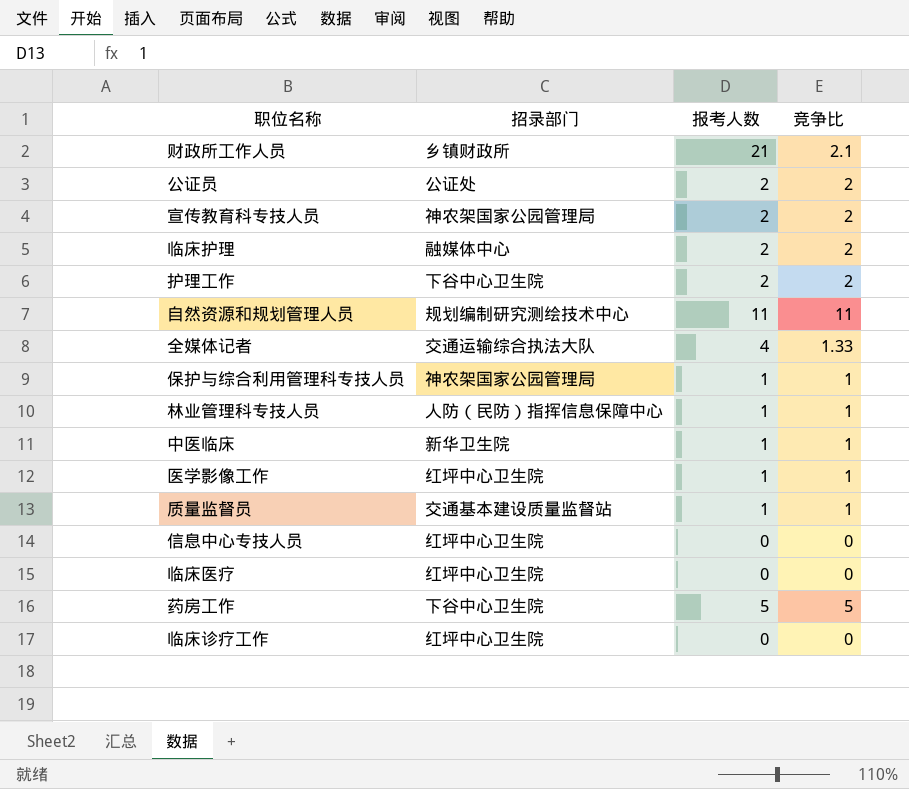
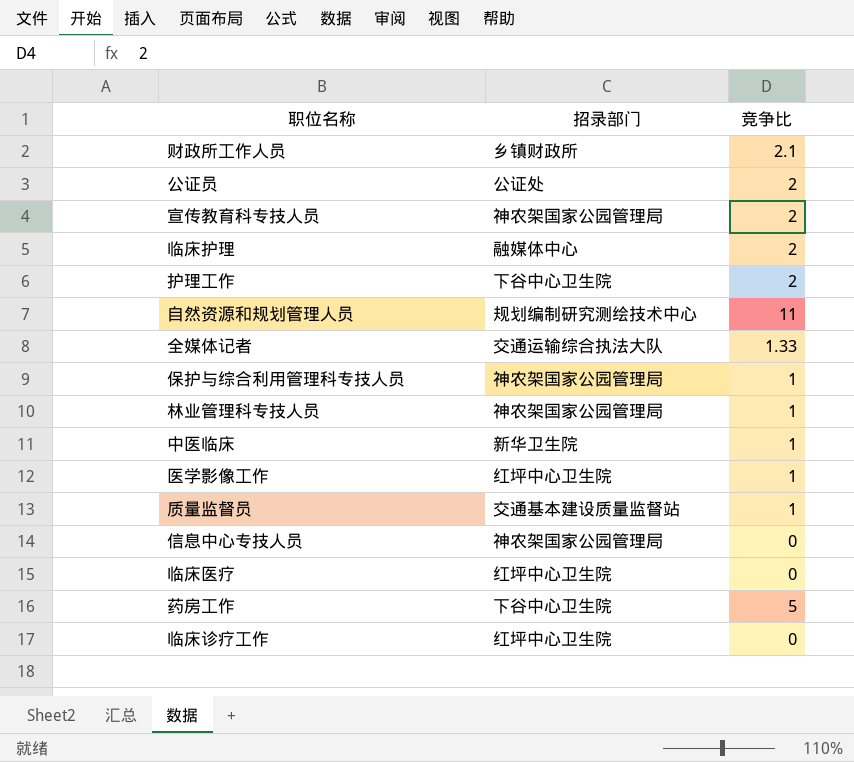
column 报考人数 | position: 3 -> none
林业管理科专技人员 | 招录部门: 人防（民防）指挥信息保障中心 -> 神农架国家公园管理局
信息中心专技人员 | 招录部门: 红坪中心卫生院 -> 神农架国家公园管理局

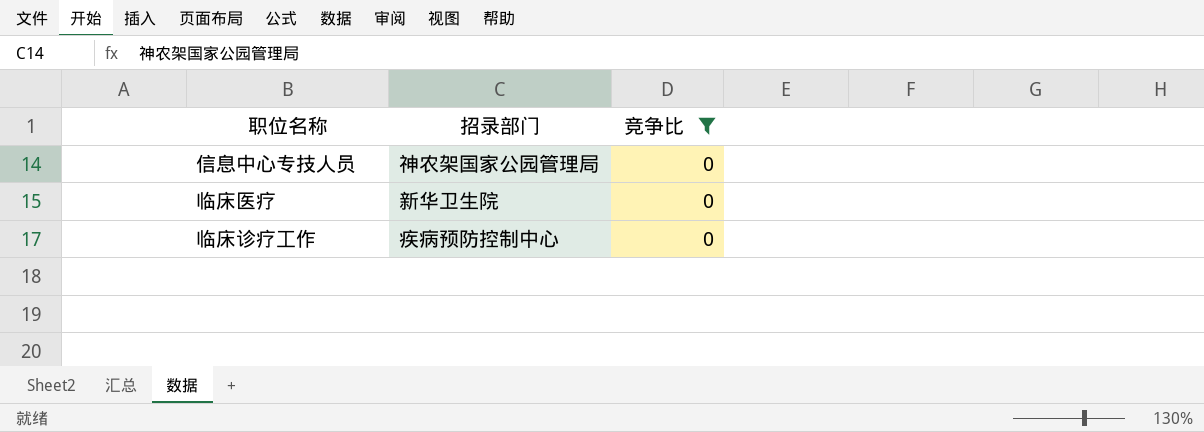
filter: none -> 竞争比 = 0
临床医疗 | 招录部门: 红坪中心卫生院 -> 新华卫生院
临床诊疗工作 | 招录部门: 红坪中心卫生院 -> 疾病预防控制中心

